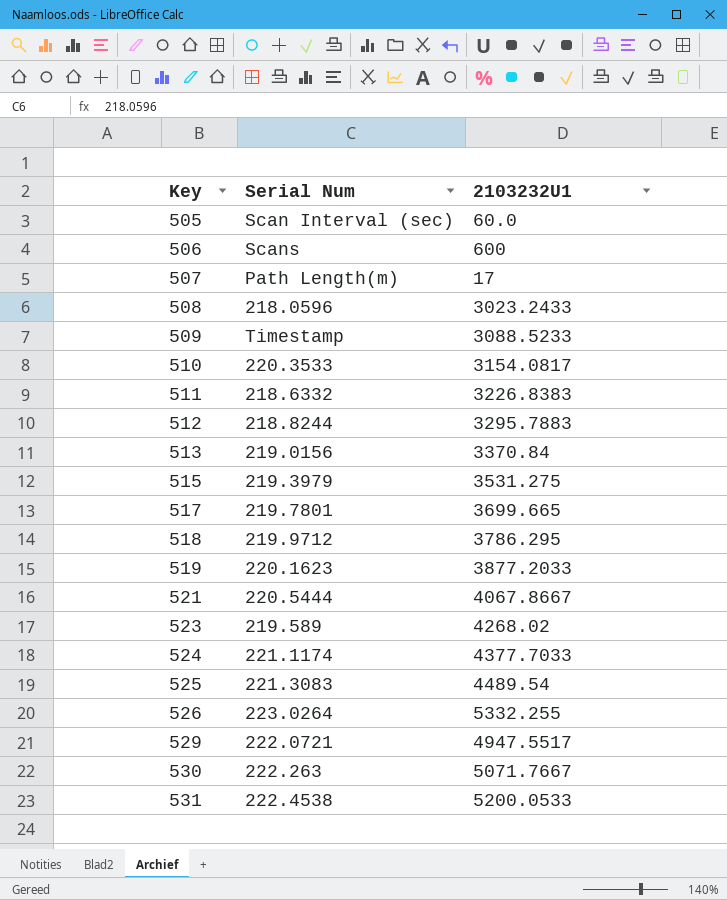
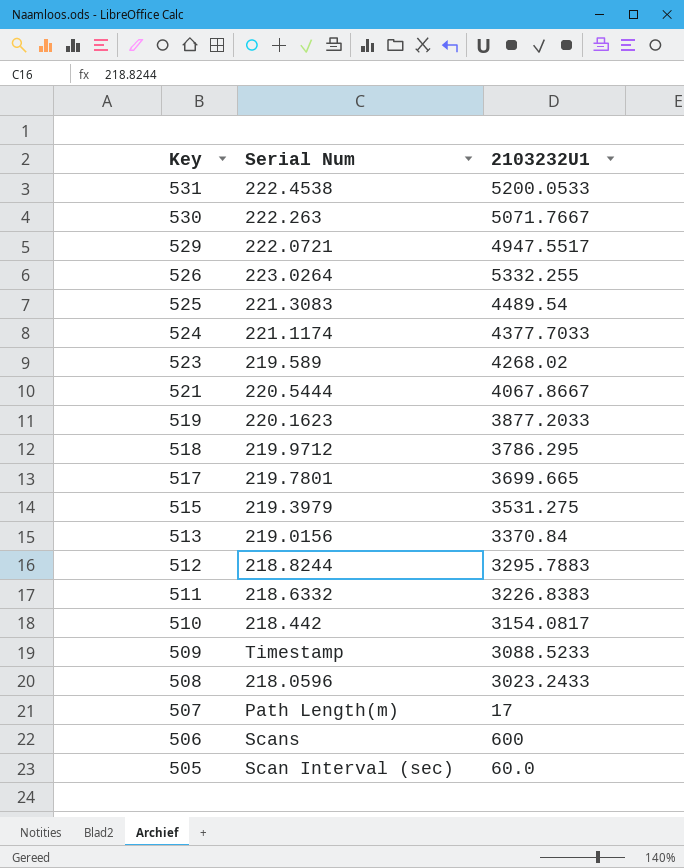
row order: Key ascending -> Key descending
510 | Serial Num: 220.3533 -> 218.442

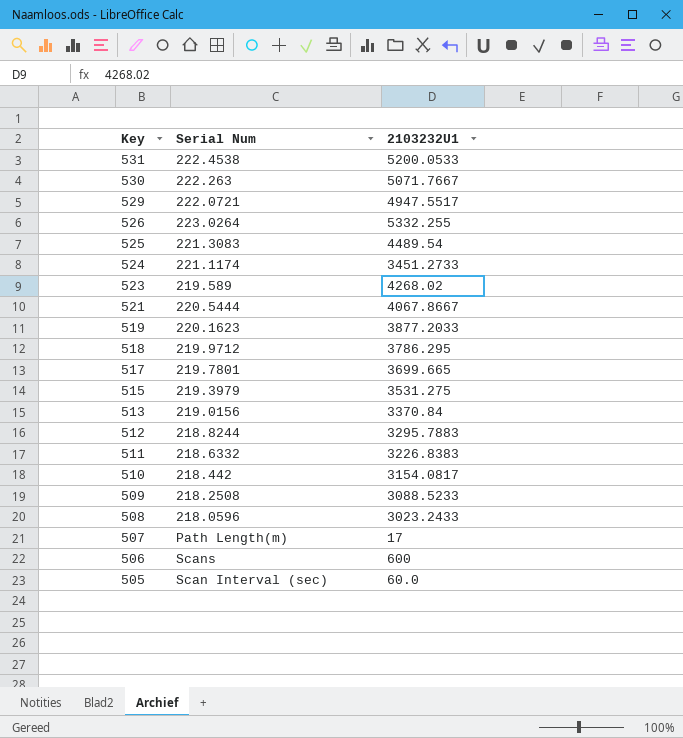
524 | 2103232U1: 4377.7033 -> 3451.2733
509 | Serial Num: Timestamp -> 218.2508

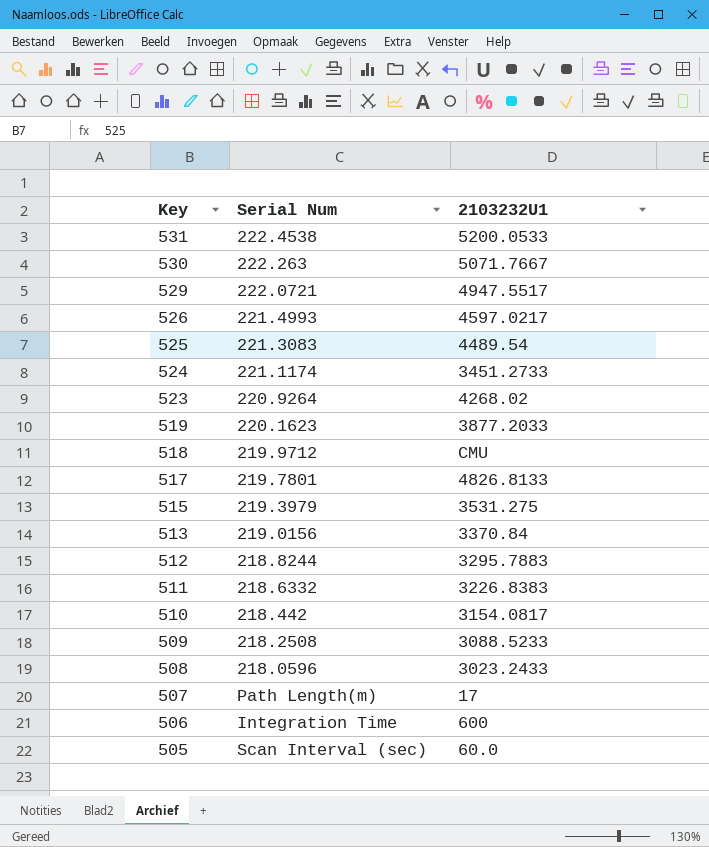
row 521: 220.5444 | 4067.8667 -> none
526 | Serial Num: 223.0264 -> 221.4993
526 | 2103232U1: 5332.255 -> 4597.0217
523 | Serial Num: 219.589 -> 220.9264
518 | 2103232U1: 3786.295 -> CMU
517 | 2103232U1: 3699.665 -> 4826.8133
506 | Serial Num: Scans -> Integration Time

